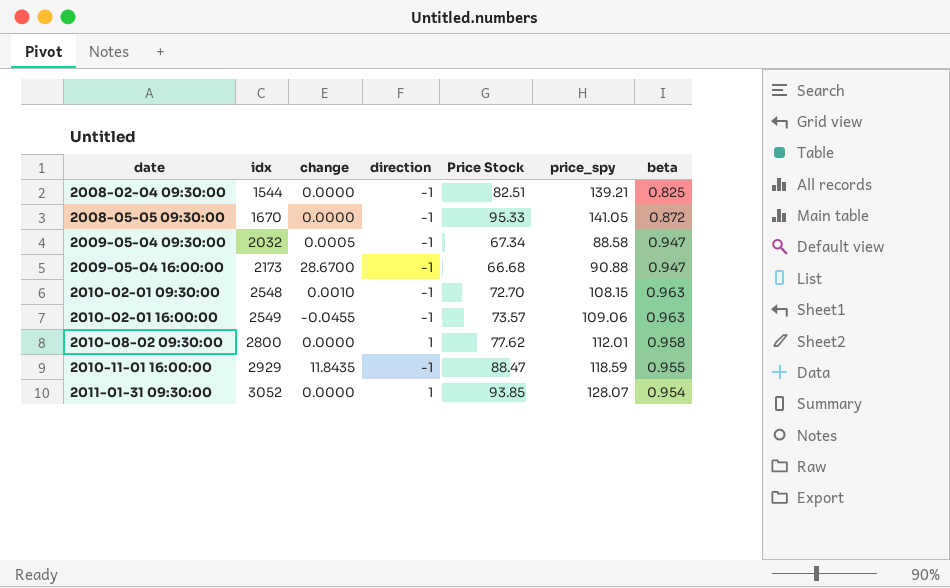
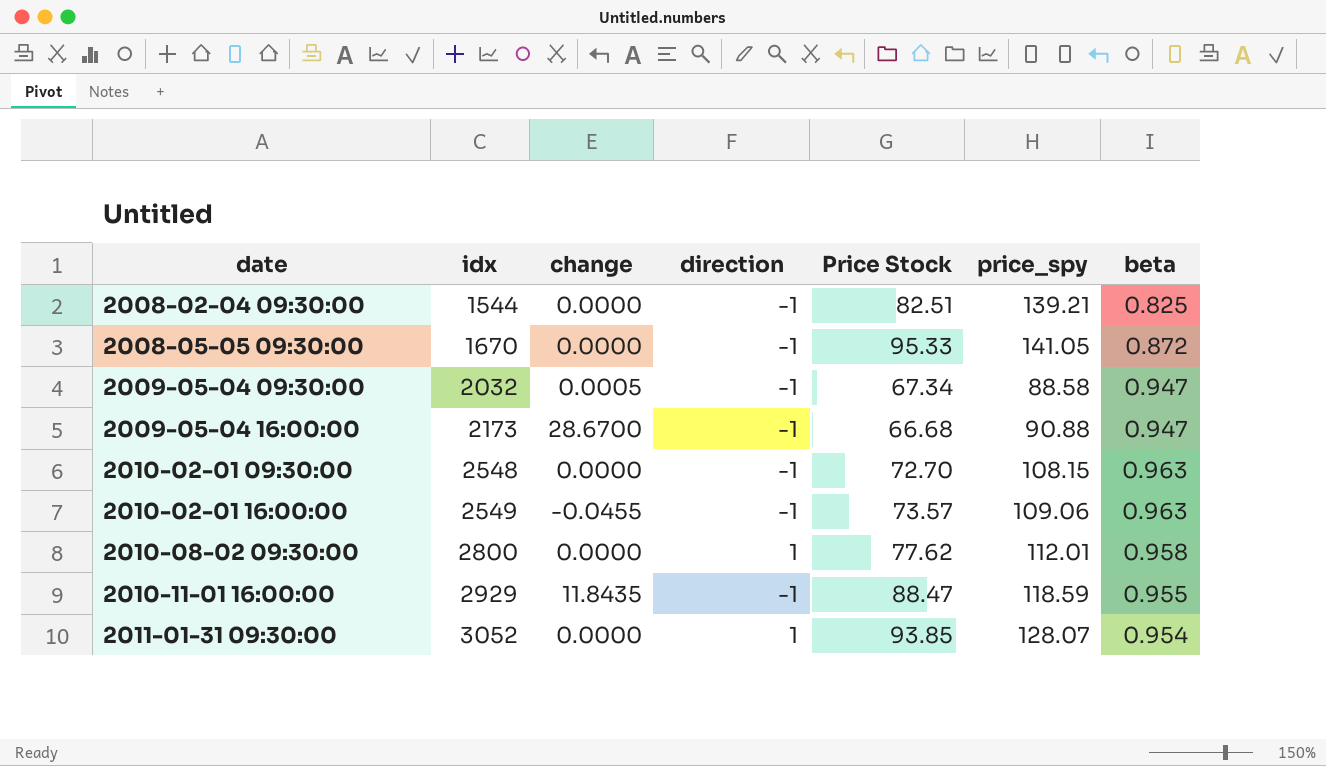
2010-02-01 09:30:00 | change: 0.0010 -> 0.0000

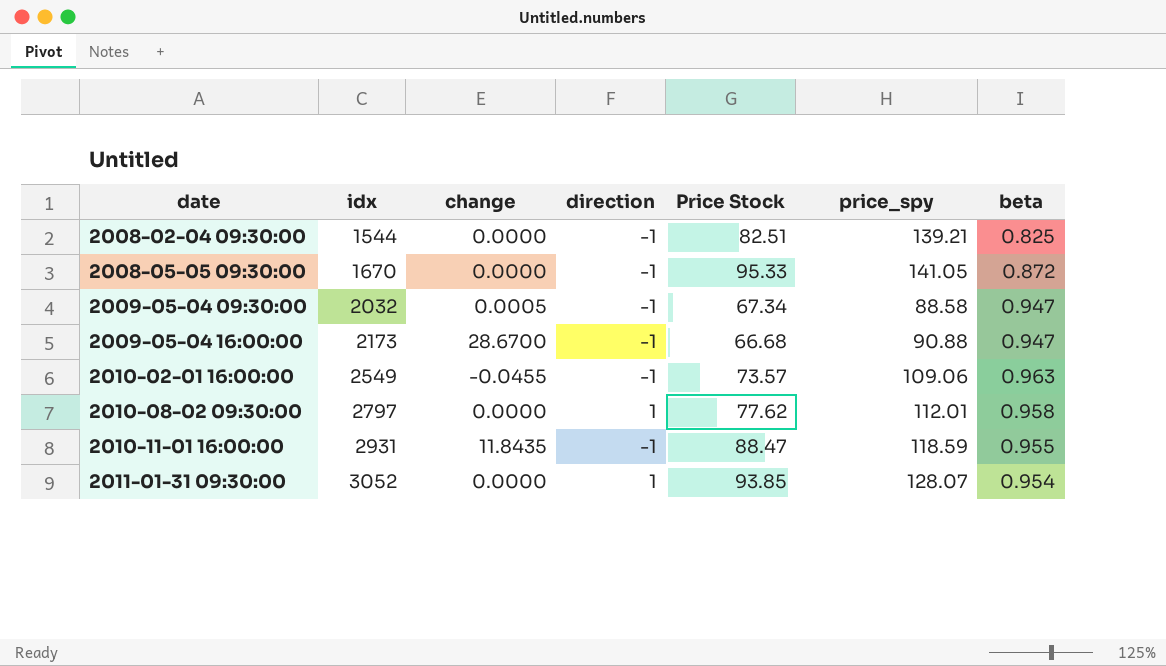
row 2010-02-01 09:30:00: 2548 | 0.0000 | -1 | 72.70 | 108.15 | 0.963 -> none
2010-08-02 09:30:00 | idx: 2800 -> 2797
2010-11-01 16:00:00 | idx: 2929 -> 2931

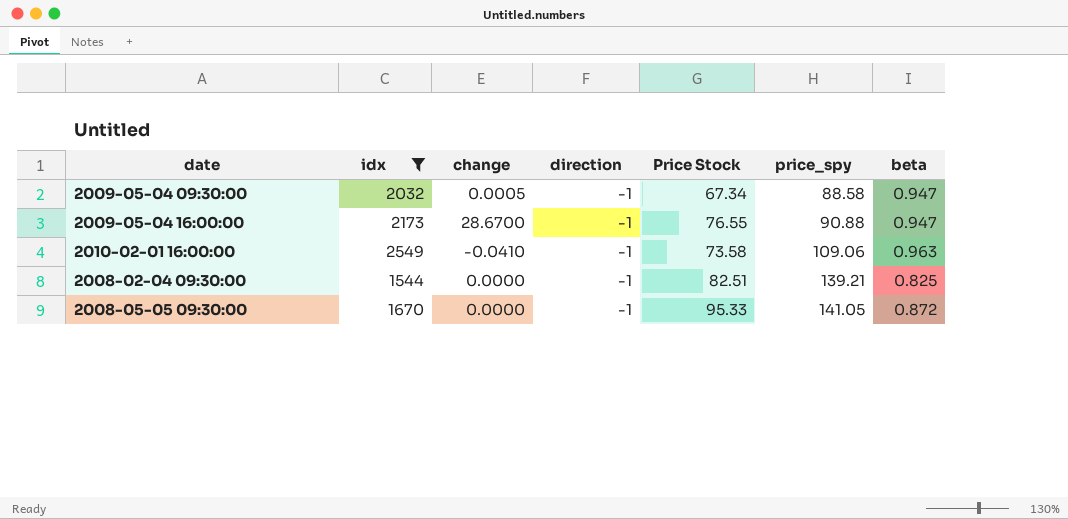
filter: none -> idx <= 2549
row order: date ascending -> price_spy ascending
2009-05-04 16:00:00 | Price Stock: 66.68 -> 76.55
2010-02-01 16:00:00 | change: -0.0455 -> -0.0410
2010-02-01 16:00:00 | Price Stock: 73.57 -> 73.58

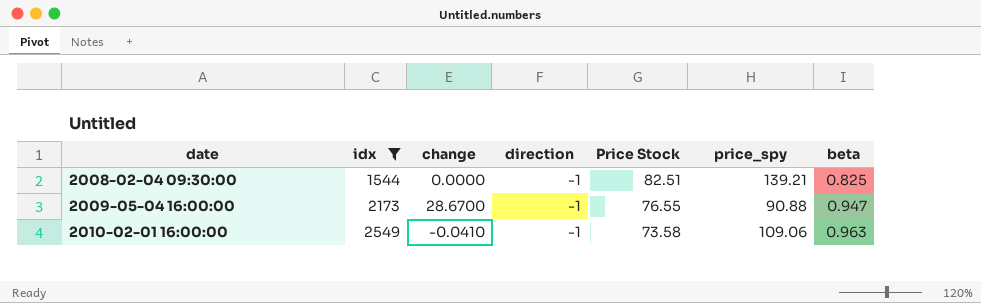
row order: price_spy ascending -> date ascending
row 2009-05-04 09:30:00: 2032 | 0.0005 | -1 | 67.34 | 88.58 | 0.947 -> none
row 2008-05-05 09:30:00: 1670 | 0.0000 | -1 | 95.33 | 141.05 | 0.872 -> none

